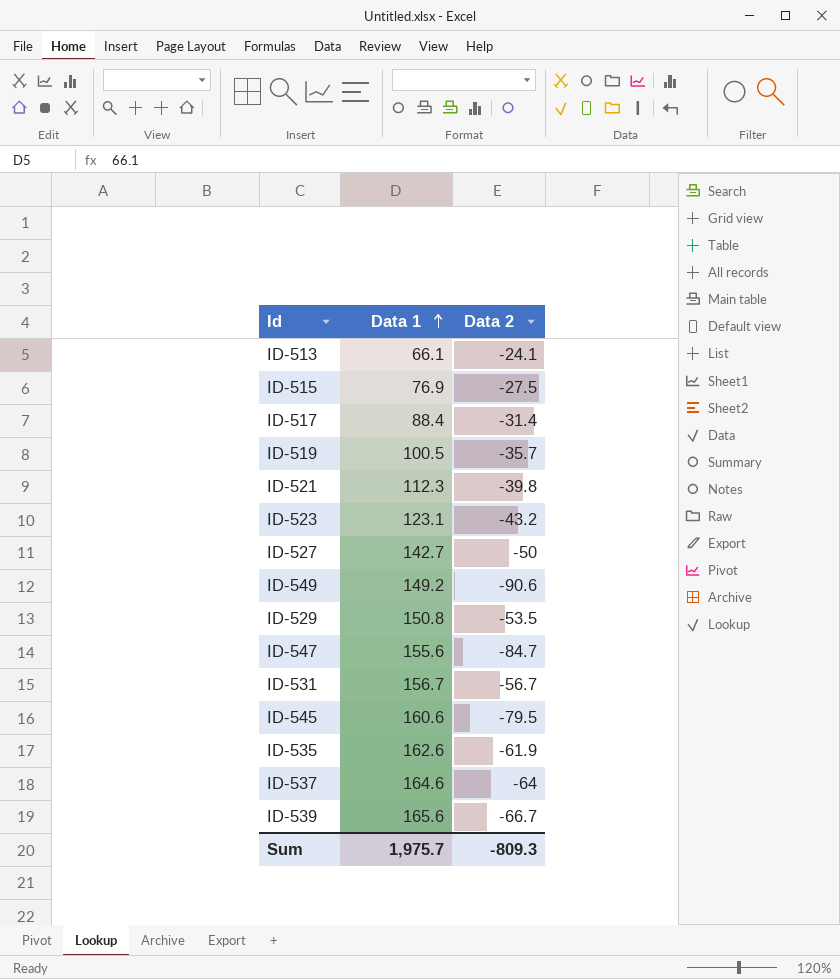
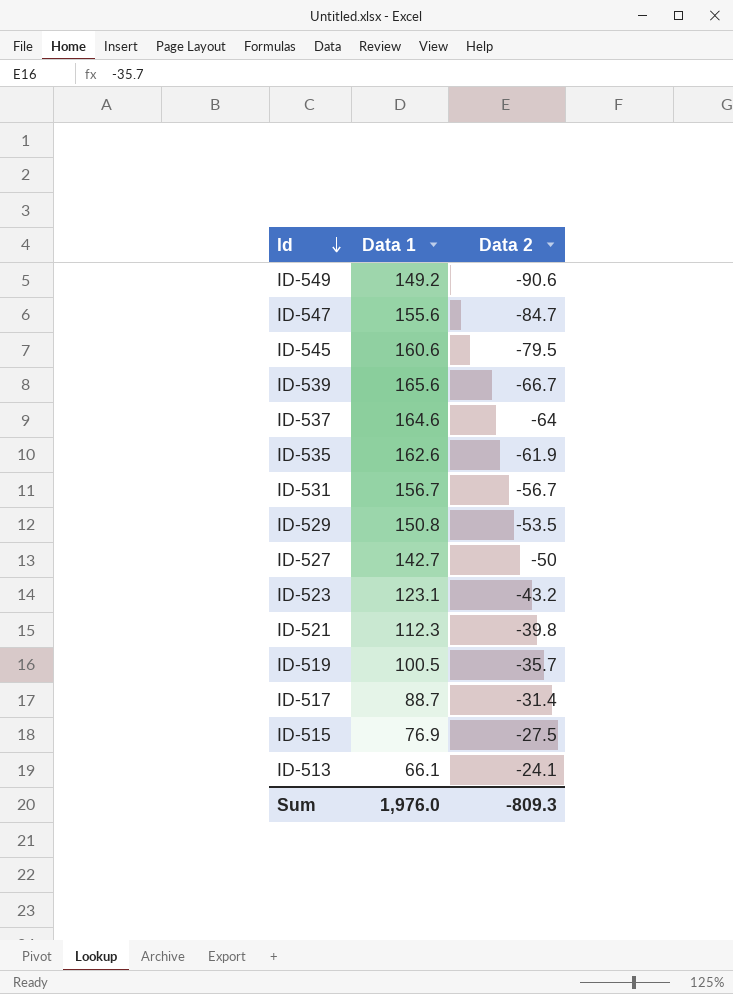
row order: Data 1 ascending -> Id descending
ID-517 | Data 1: 88.4 -> 88.7
Sum | Data 1: 1,975.7 -> 1,976.0

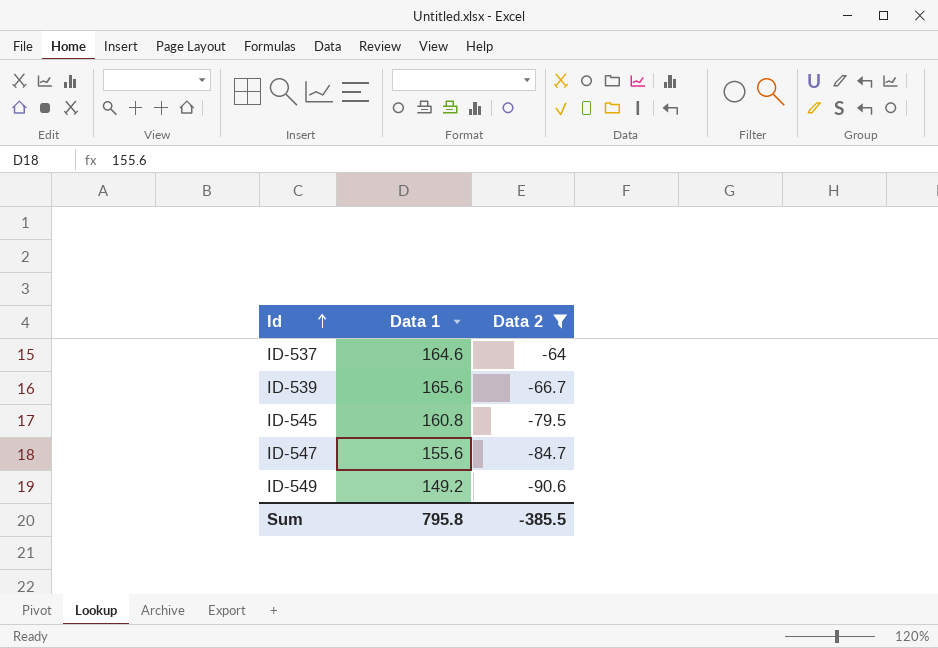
filter: none -> Data 2 <= -64
row order: Id descending -> Id ascending
ID-545 | Data 1: 160.6 -> 160.8
Sum | Data 1: 1,976.0 -> 795.8
Sum | Data 2: -809.3 -> -385.5

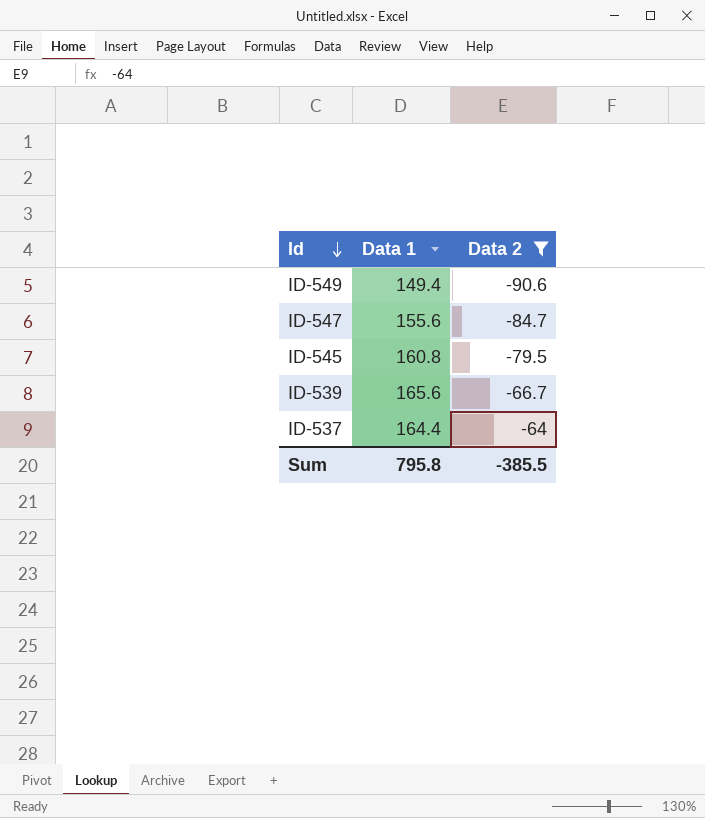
row order: Id ascending -> Id descending
ID-549 | Data 1: 149.2 -> 149.4
ID-537 | Data 1: 164.6 -> 164.4

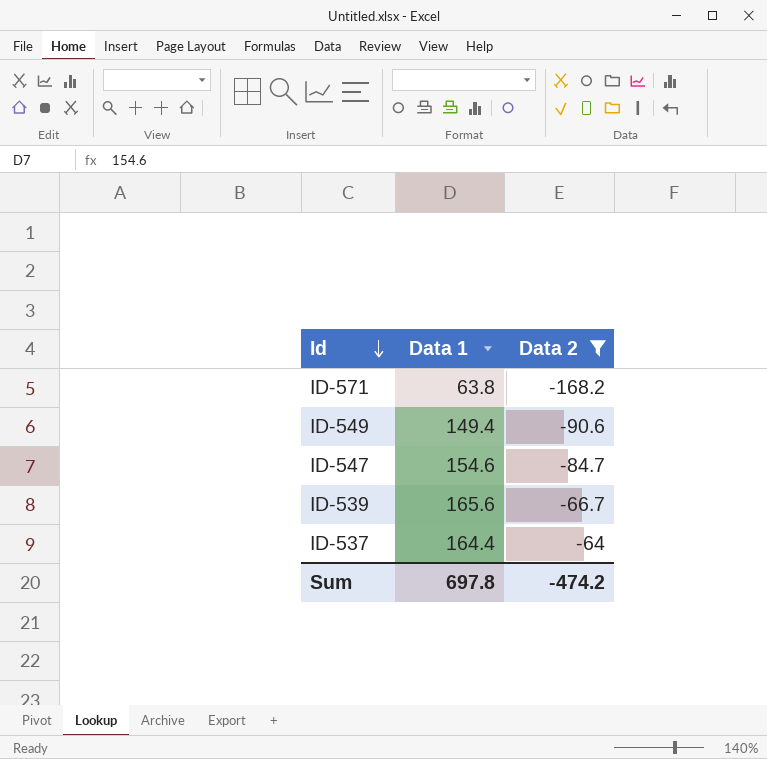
row ID-545: 160.8 | -79.5 -> none
row ID-571: none -> 63.8 | -168.2
ID-547 | Data 1: 155.6 -> 154.6
Sum | Data 1: 795.8 -> 697.8
Sum | Data 2: -385.5 -> -474.2

